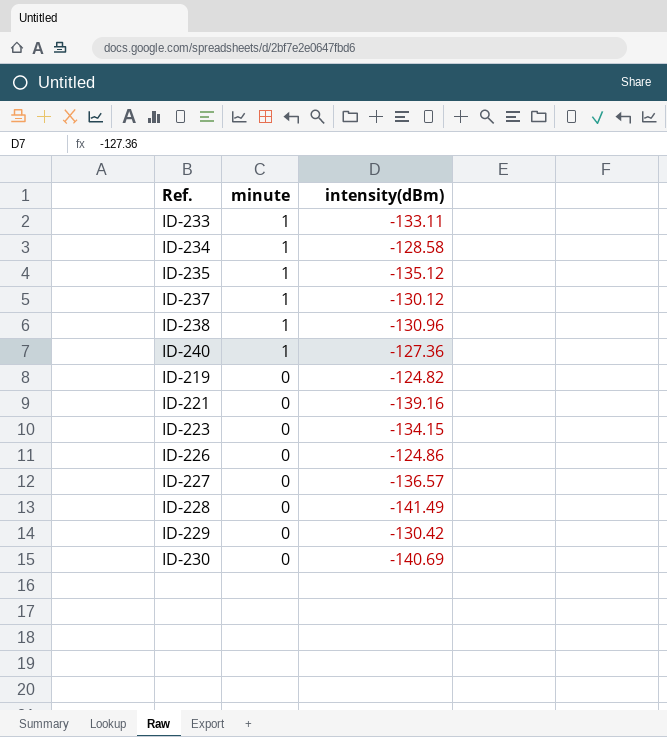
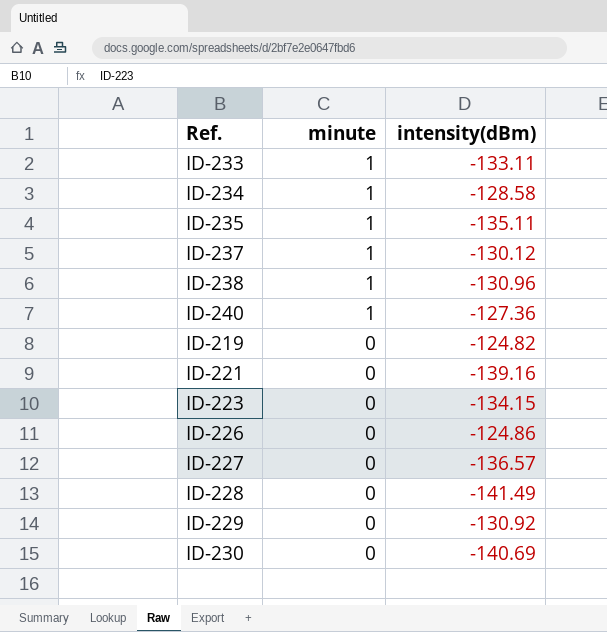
ID-235 | intensity(dBm): -135.12 -> -135.11
ID-229 | intensity(dBm): -130.42 -> -130.92

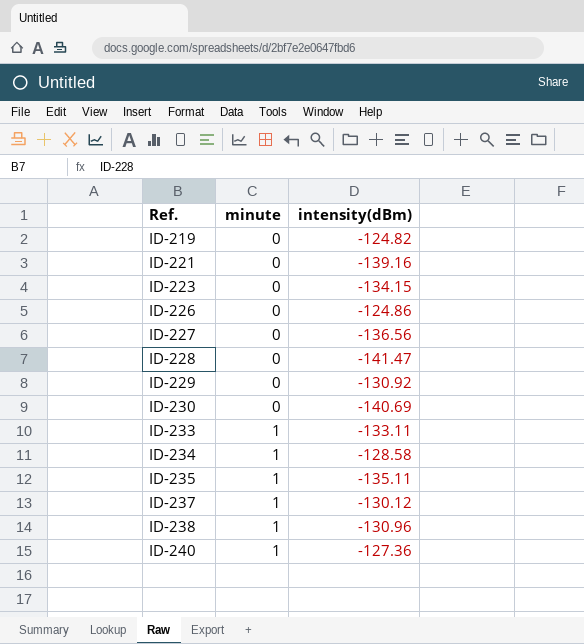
row order: minute descending -> Ref. ascending
ID-227 | intensity(dBm): -136.57 -> -136.56
ID-228 | intensity(dBm): -141.49 -> -141.47

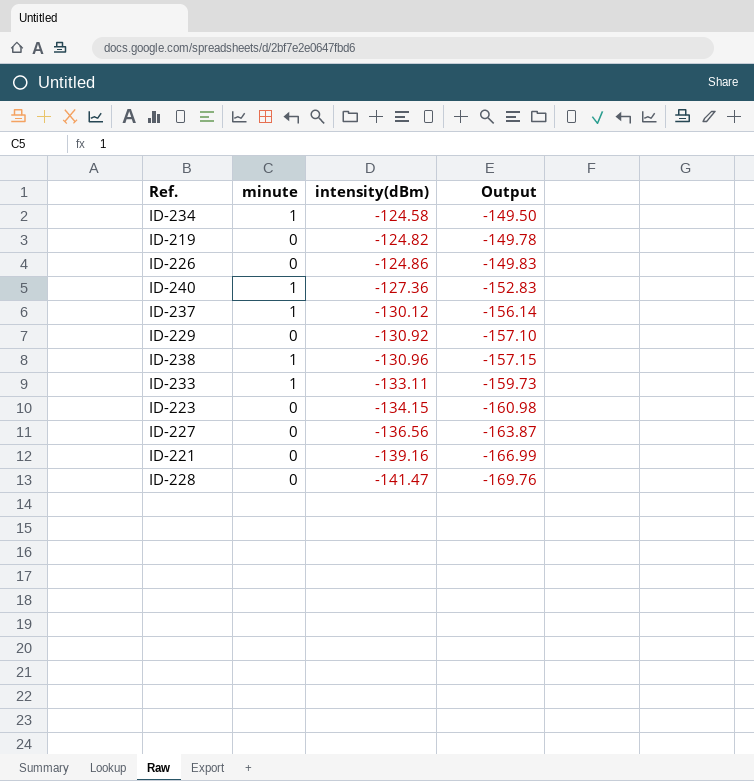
row order: Ref. ascending -> intensity(dBm) descending
column Output | formula: none -> [intensity(dBm)] * 1.2
row ID-230: 0 | -140.69 -> none
row ID-235: 1 | -135.11 -> none
ID-234 | intensity(dBm): -128.58 -> -124.58

